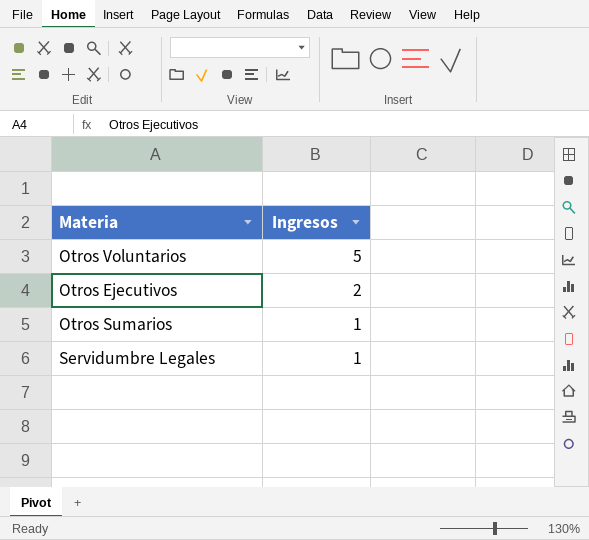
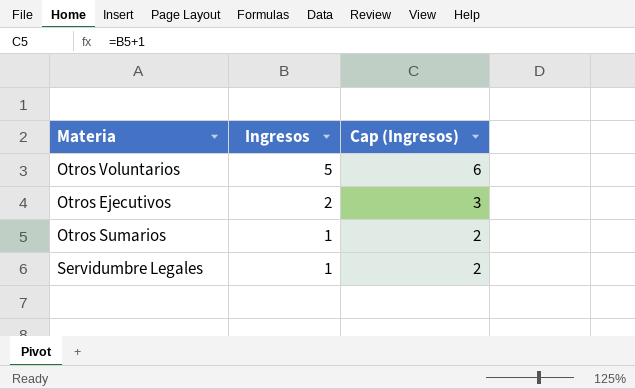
column Cap (Ingresos) | formula: none -> [Ingresos] + 1

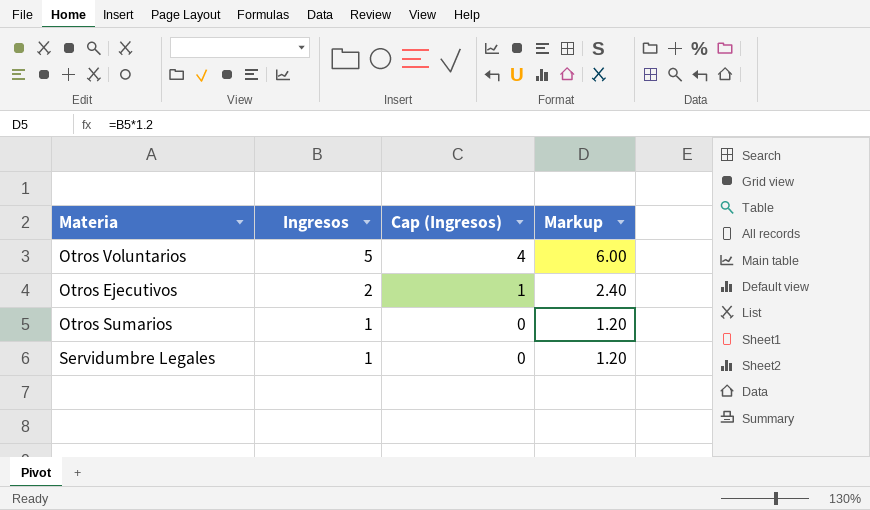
column Cap (Ingresos) | formula: [Ingresos] + 1 -> [Ingresos] - 1
column Markup | formula: none -> [Ingresos] * 1.2

